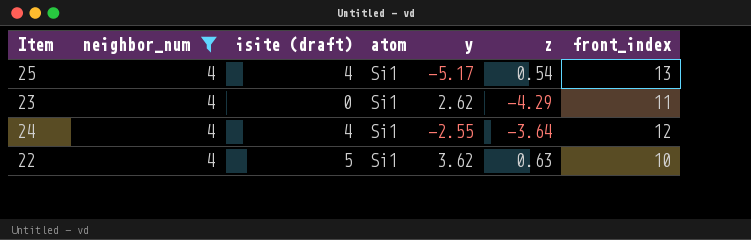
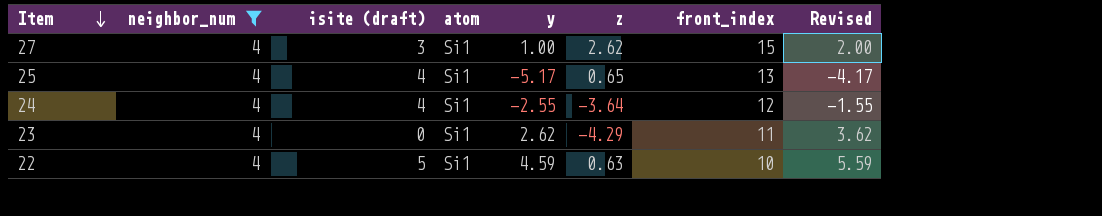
row order: none -> Item descending
column Revised | formula: none -> [y] + 1
row 27: none -> 4 | 3 | Si1 | 1.00 | 2.62 | 15 | 2.00
25 | z: 0.54 -> 0.65
22 | y: 3.62 -> 4.59

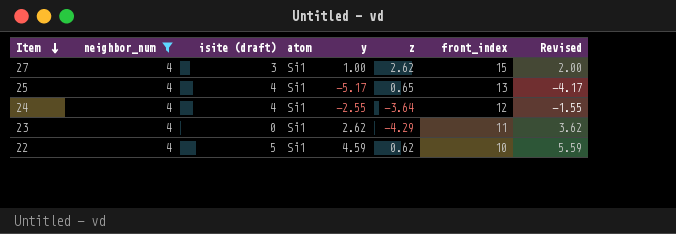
22 | z: 0.63 -> 0.62

